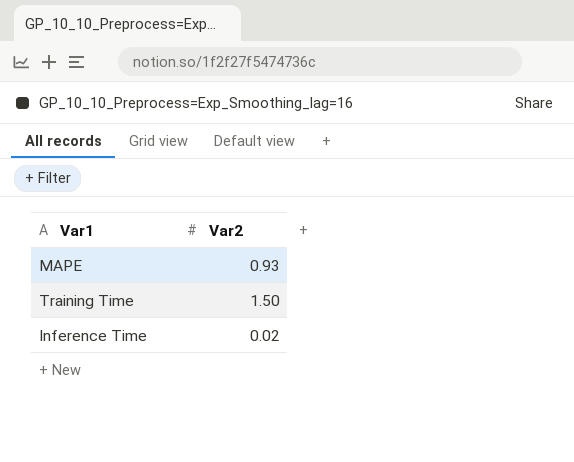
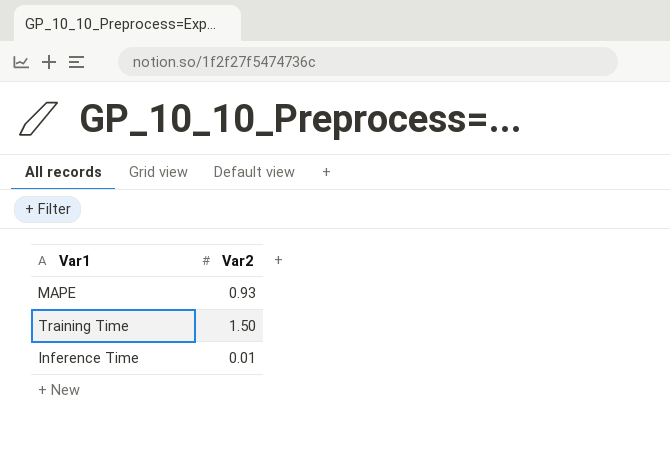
Inference Time | Var2: 0.02 -> 0.01

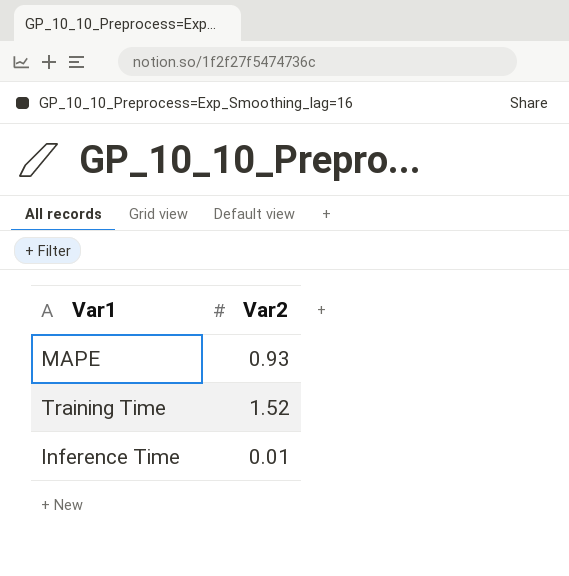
Training Time | Var2: 1.50 -> 1.52

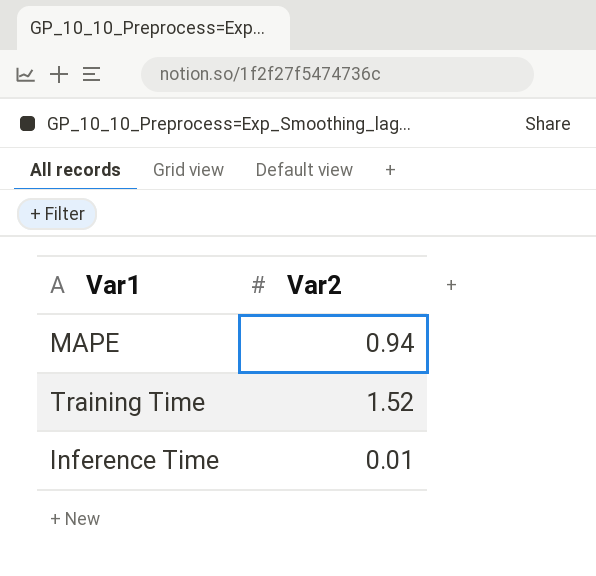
MAPE | Var2: 0.93 -> 0.94

